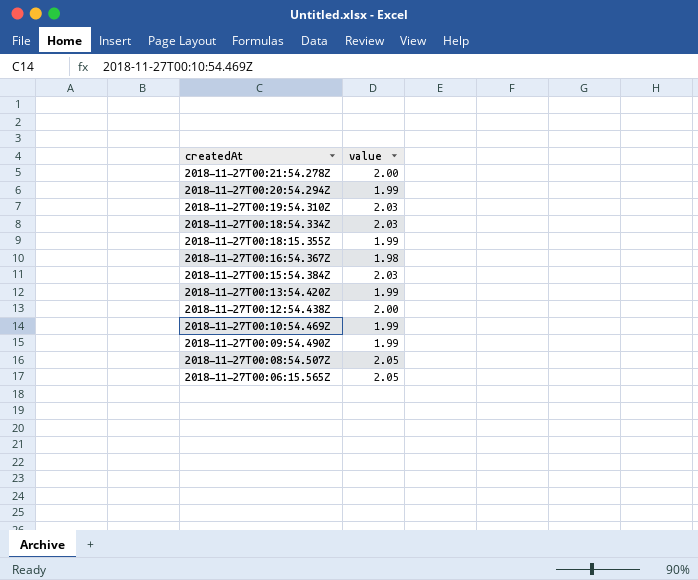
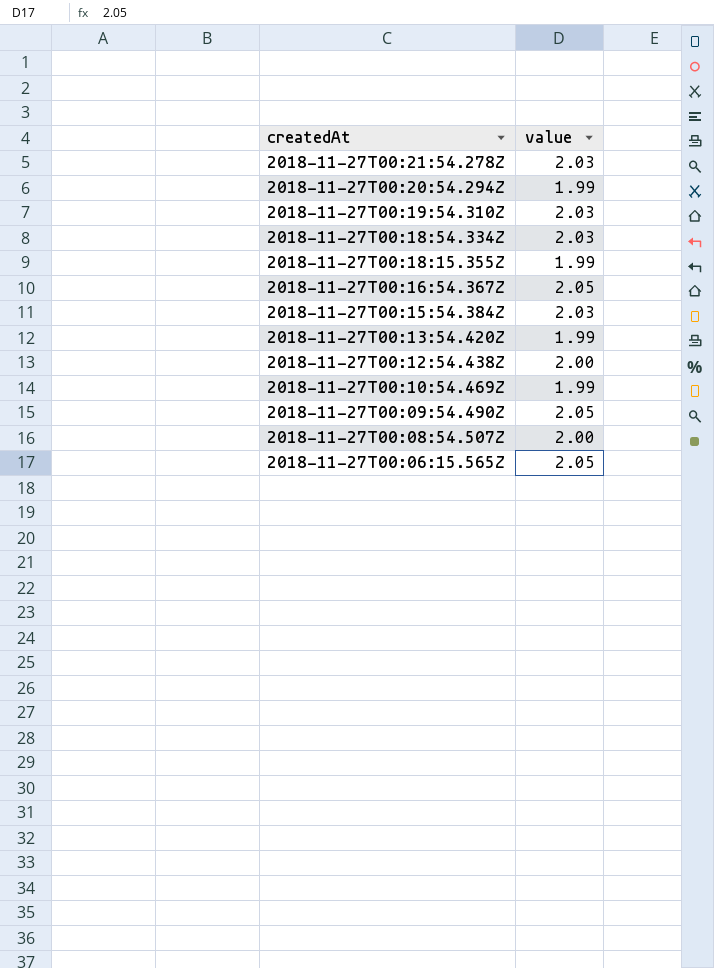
2018-11-27T00:21:54.278Z | value: 2.00 -> 2.03
2018-11-27T00:16:54.367Z | value: 1.98 -> 2.05
2018-11-27T00:09:54.490Z | value: 1.99 -> 2.05
2018-11-27T00:08:54.507Z | value: 2.05 -> 2.00

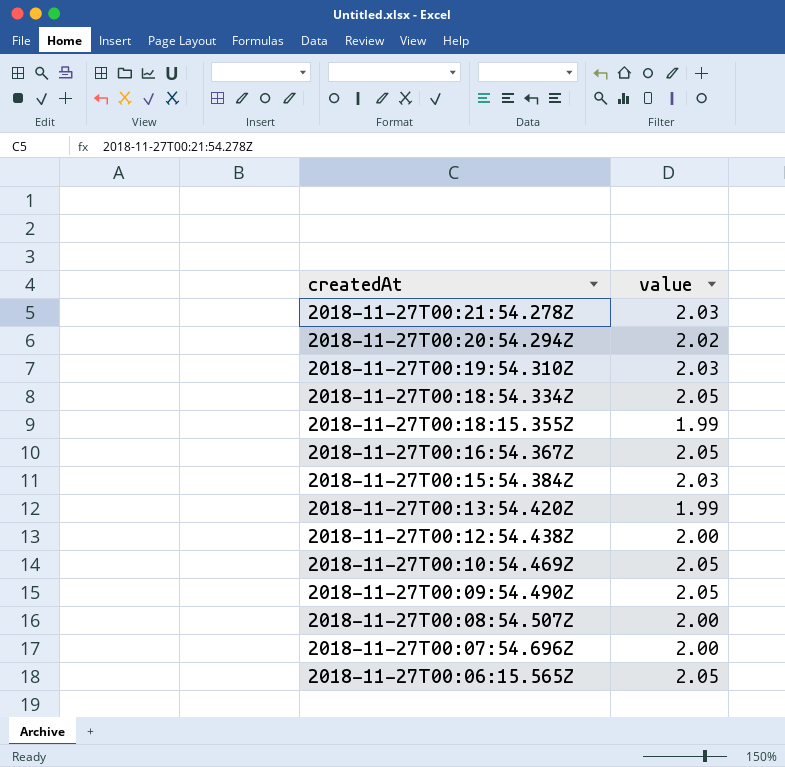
2018-11-27T00:20:54.294Z | value: 1.99 -> 2.02
2018-11-27T00:18:54.334Z | value: 2.03 -> 2.05
2018-11-27T00:10:54.469Z | value: 1.99 -> 2.05
row 2018-11-27T00:07:54.696Z: none -> 2.00

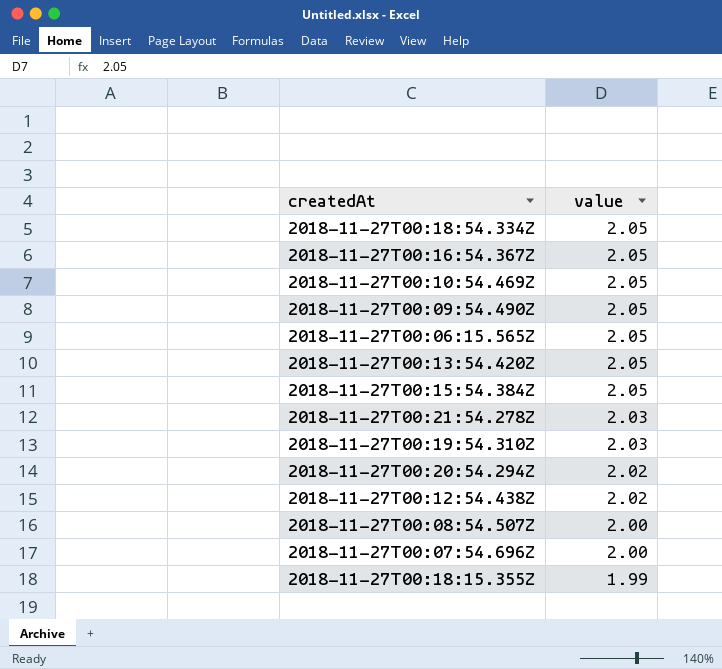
row order: createdAt descending -> value descending
2018-11-27T00:13:54.420Z | value: 1.99 -> 2.05
2018-11-27T00:15:54.384Z | value: 2.03 -> 2.05
2018-11-27T00:12:54.438Z | value: 2.00 -> 2.02

